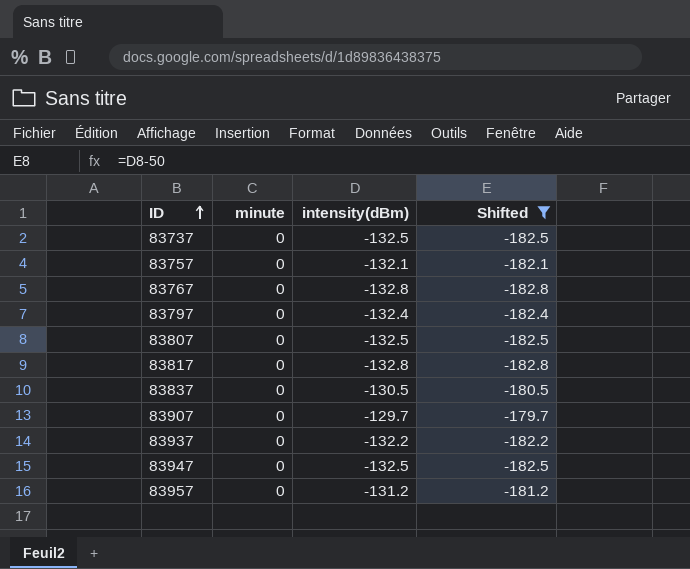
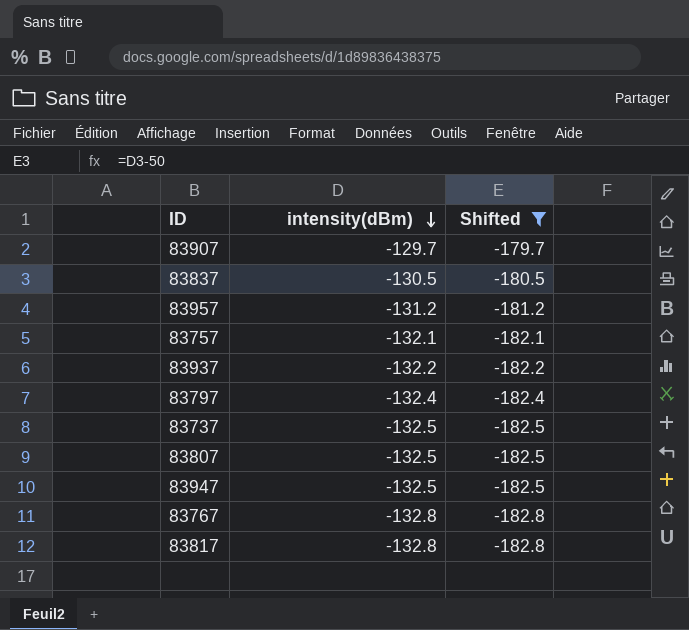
row order: ID ascending -> intensity(dBm) descending
column minute | position: 2 -> none

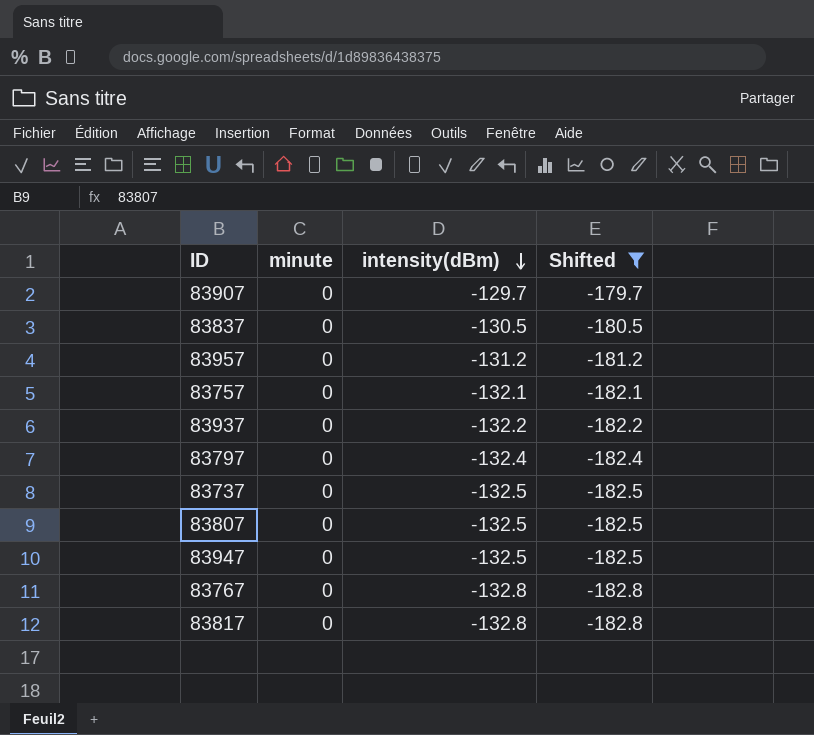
column minute | position: none -> 2

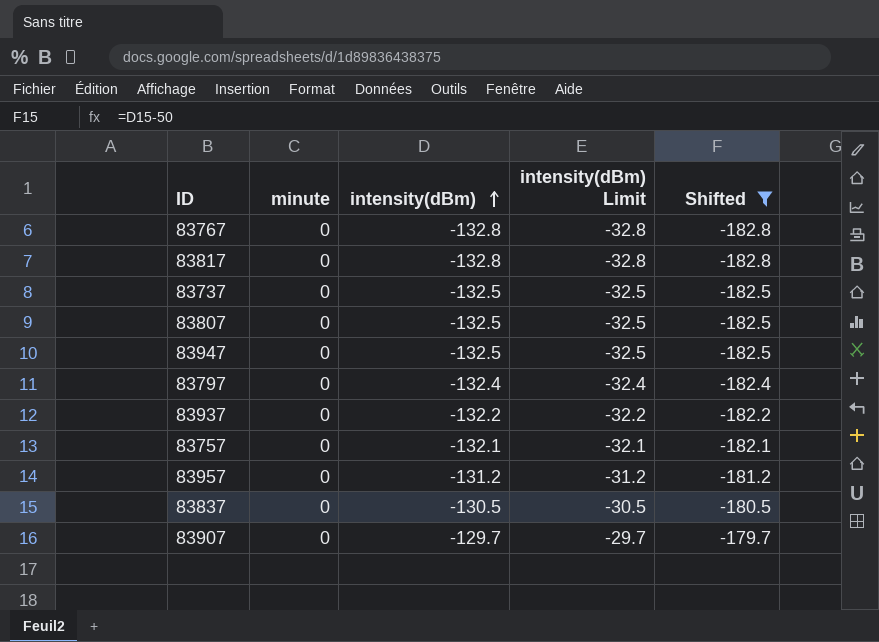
row order: intensity(dBm) descending -> intensity(dBm) ascending
column intensity(dBm) Limit | formula: none -> [intensity(dBm)] + 100

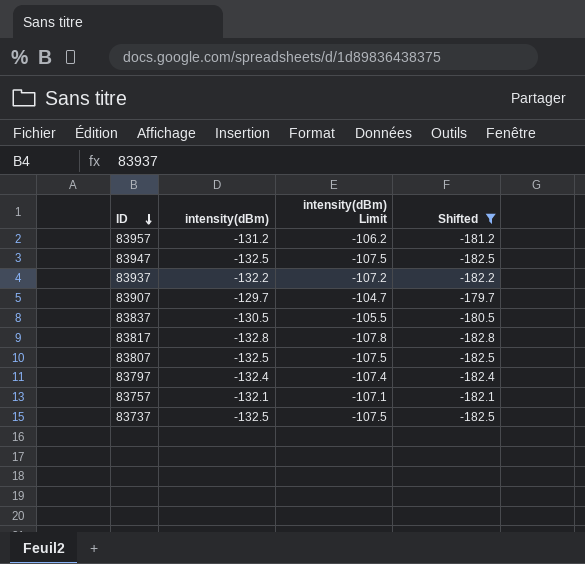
row order: intensity(dBm) ascending -> ID descending
column minute | position: 2 -> none
column intensity(dBm) Limit | formula: [intensity(dBm)] + 100 -> [intensity(dBm)] + 25
row 83767: 0 | -132.8 | -32.8 | -182.8 -> none

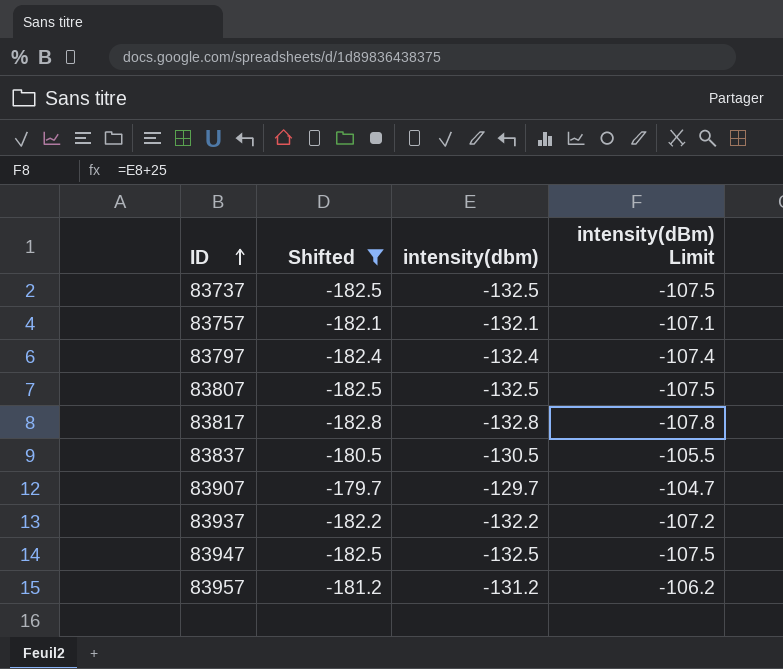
row order: ID descending -> ID ascending
column Shifted | position: 4 -> 2
column name: intensity(dBm) -> intensity(dbm)

